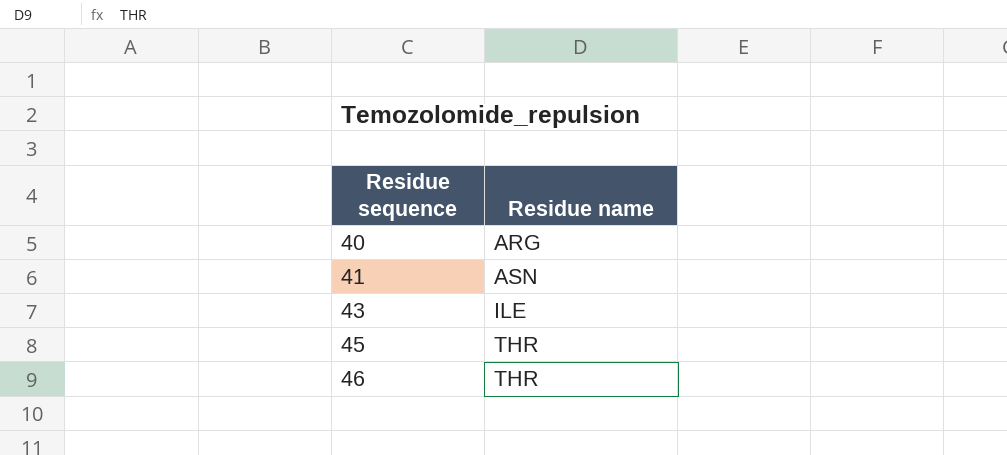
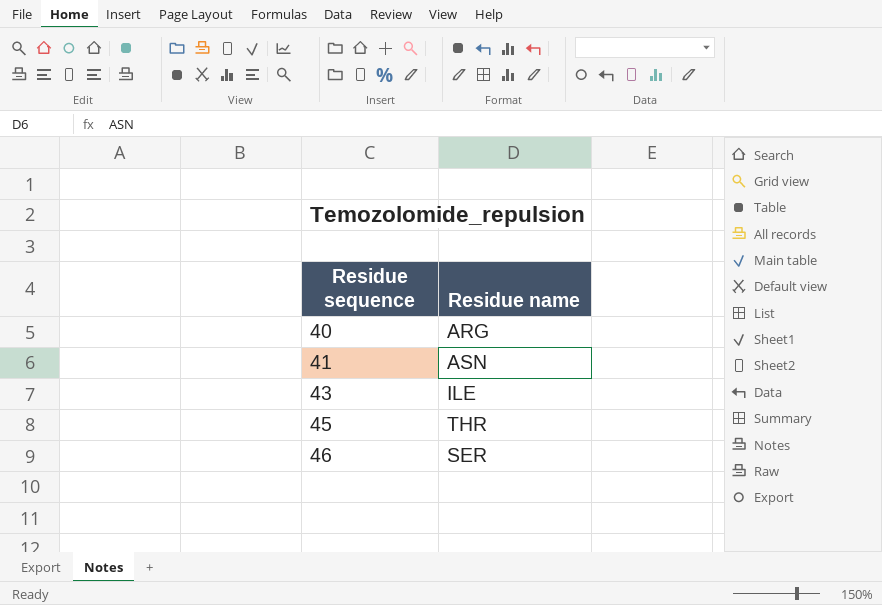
46 | Residue name: THR -> SER

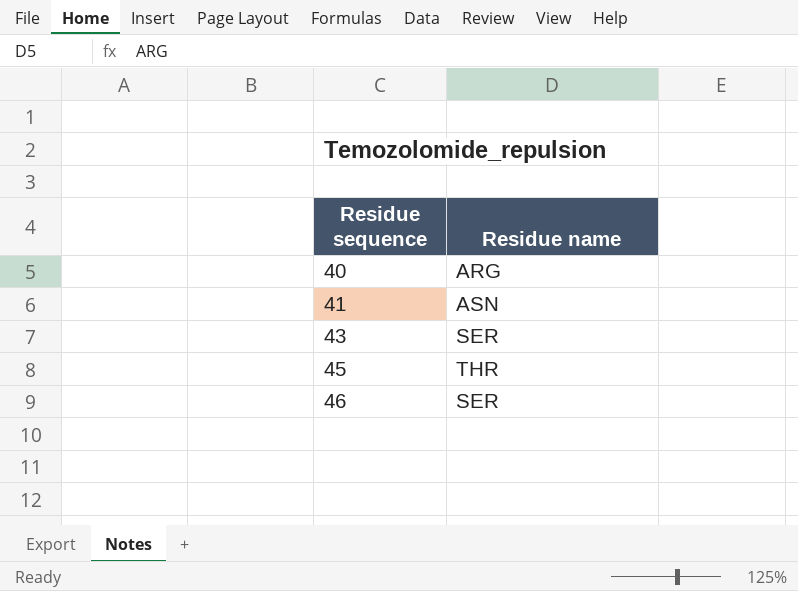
43 | Residue name: ILE -> SER

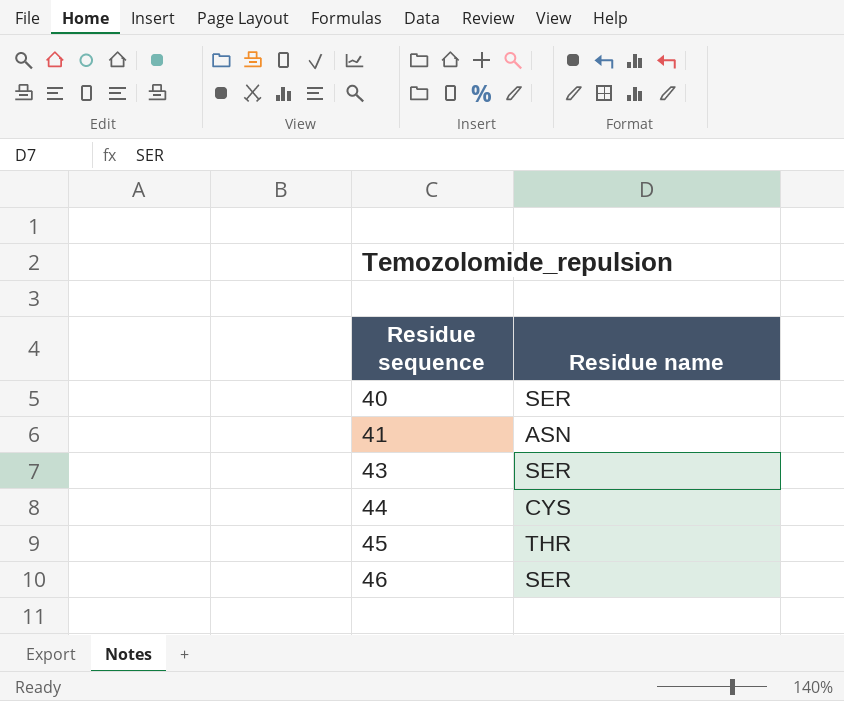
40 | Residue name: ARG -> SER
row 44: none -> CYS

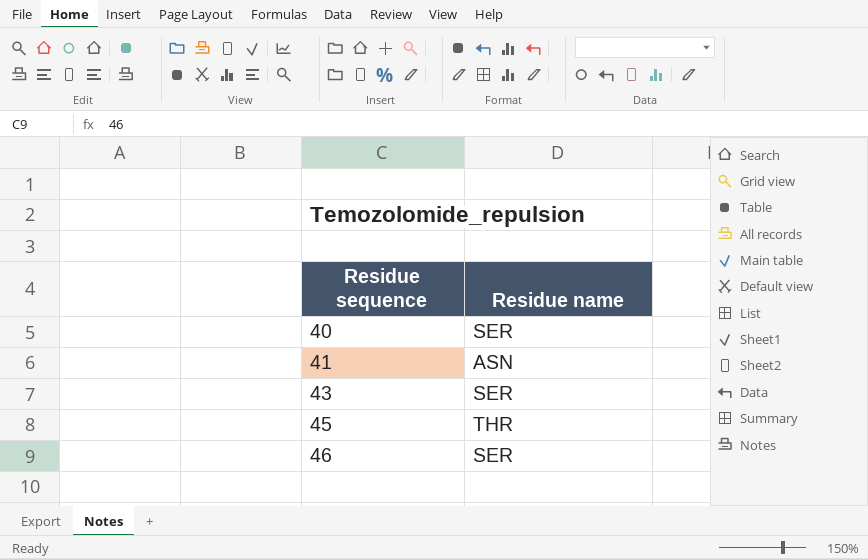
row 44: CYS -> none

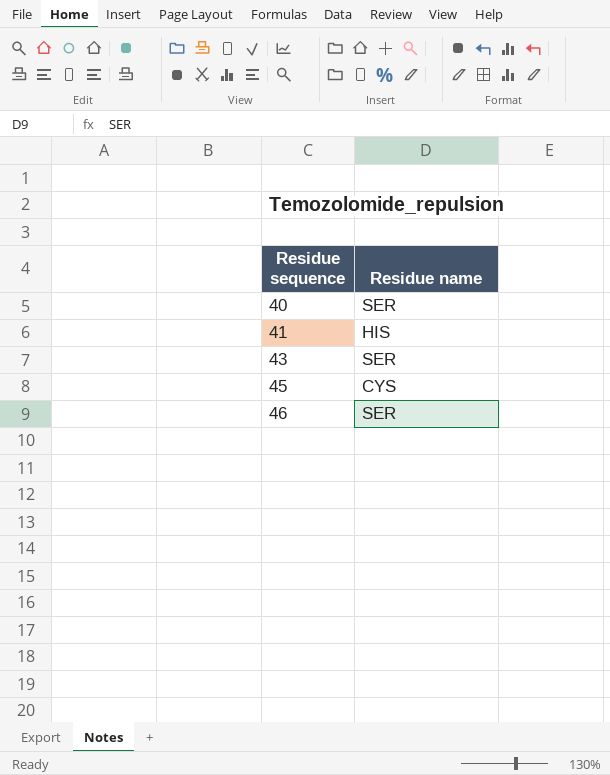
41 | Residue name: ASN -> HIS
45 | Residue name: THR -> CYS

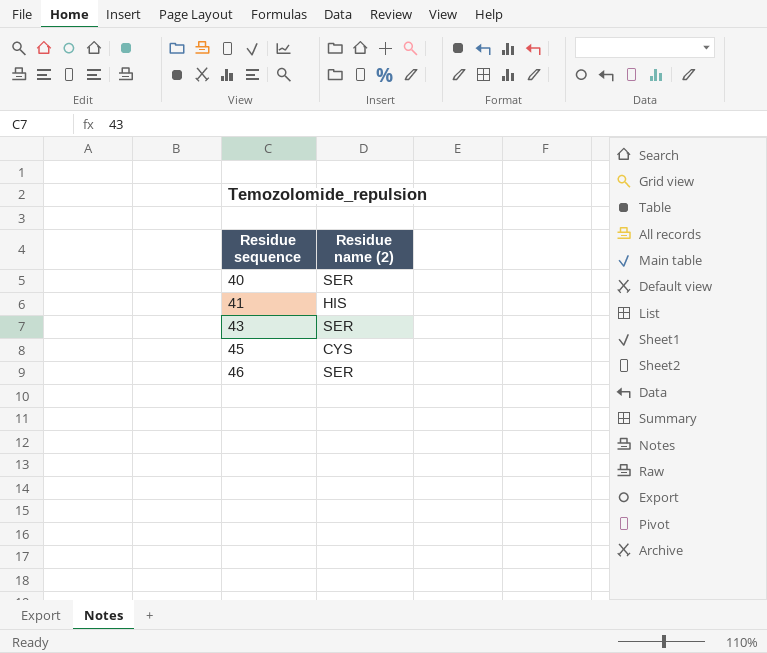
column name: Residue name -> Residue name (2)

